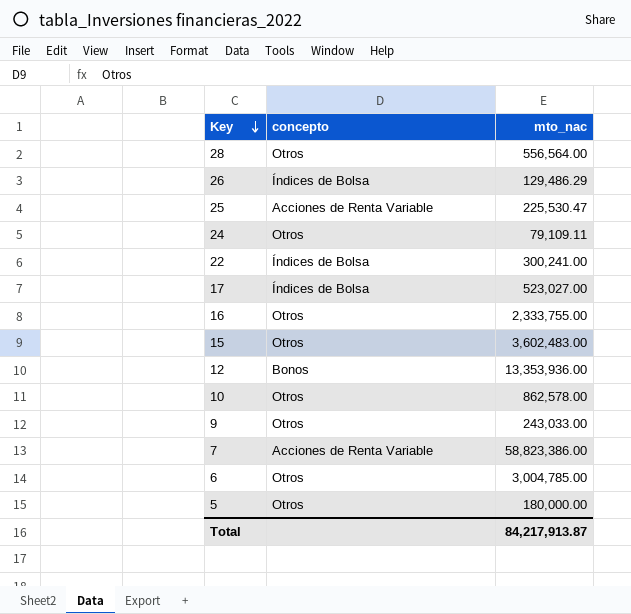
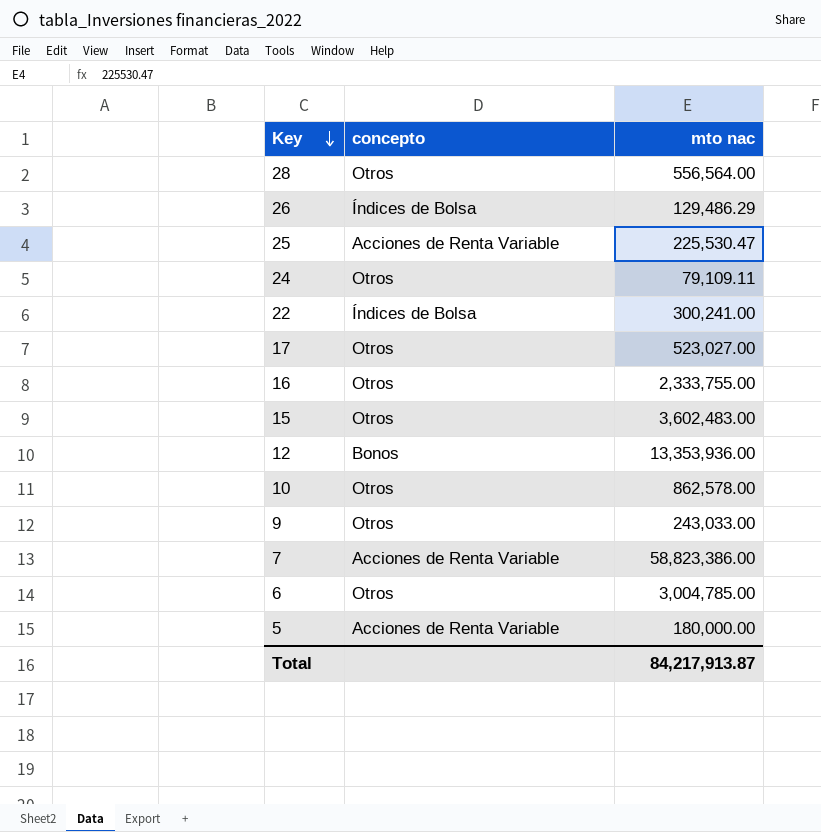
column name: mto_nac -> mto nac
17 | concepto: Índices de Bolsa -> Otros
5 | concepto: Otros -> Acciones de Renta Variable

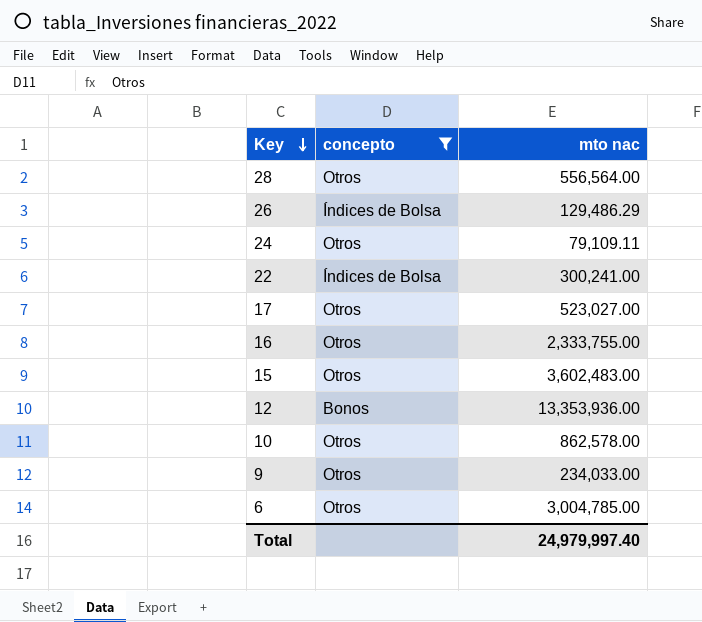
filter: none -> concepto != Acciones de Renta Variable
9 | mto nac: 243,033.00 -> 234,033.00
Total | mto nac: 84,217,913.87 -> 24,979,997.40

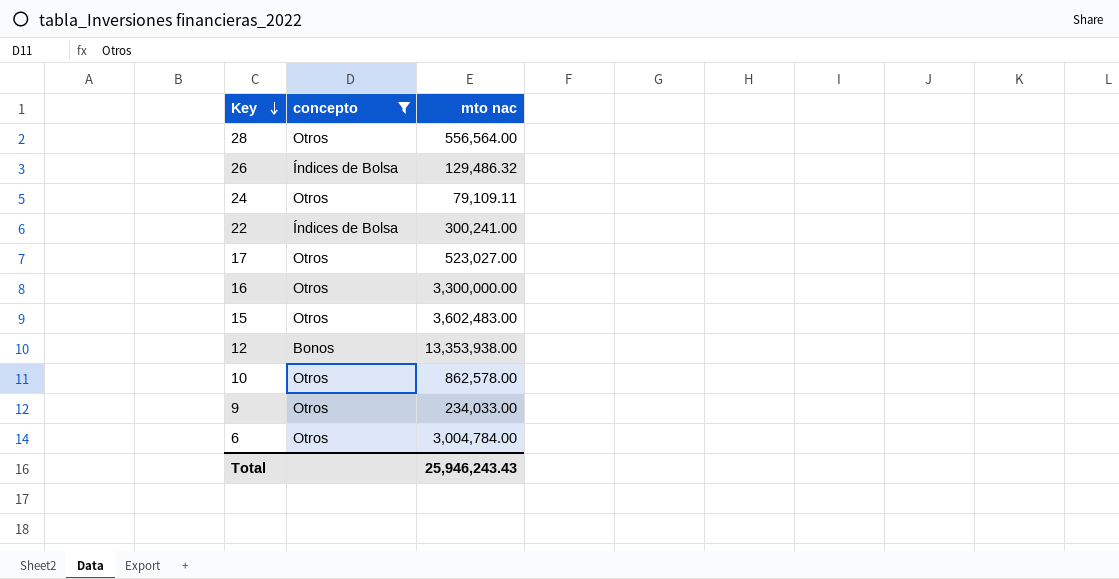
26 | mto nac: 129,486.29 -> 129,486.32
16 | mto nac: 2,333,755.00 -> 3,300,000.00
12 | mto nac: 13,353,936.00 -> 13,353,938.00
6 | mto nac: 3,004,785.00 -> 3,004,784.00
Total | mto nac: 24,979,997.40 -> 25,946,243.43

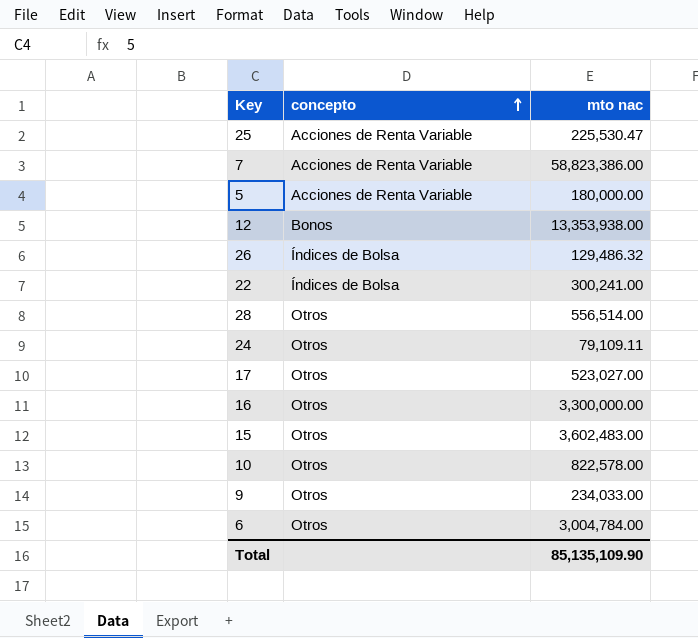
filter: concepto != Acciones de Renta Variable -> none
row order: Key descending -> concepto ascending
28 | mto nac: 556,564.00 -> 556,514.00
10 | mto nac: 862,578.00 -> 822,578.00
Total | mto nac: 25,946,243.43 -> 85,135,109.90

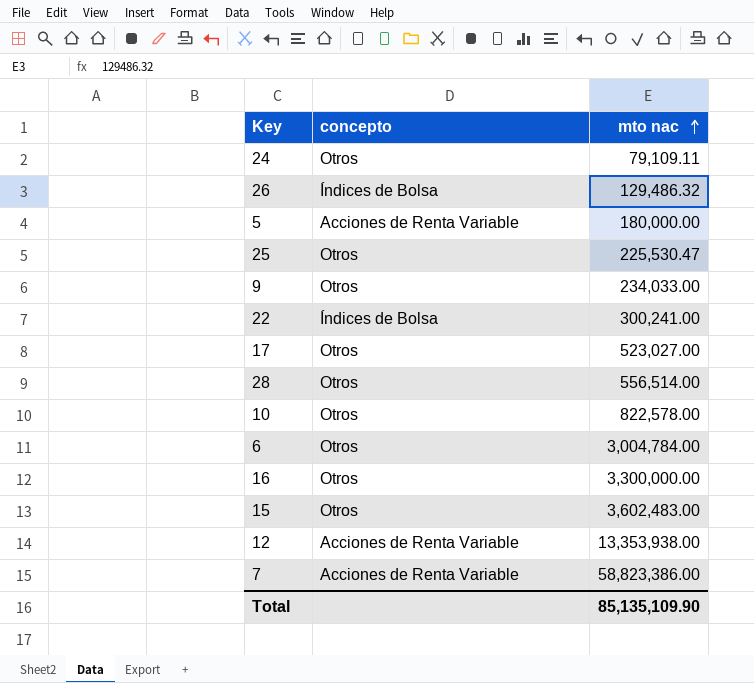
row order: concepto ascending -> mto nac ascending
25 | concepto: Acciones de Renta Variable -> Otros
12 | concepto: Bonos -> Acciones de Renta Variable

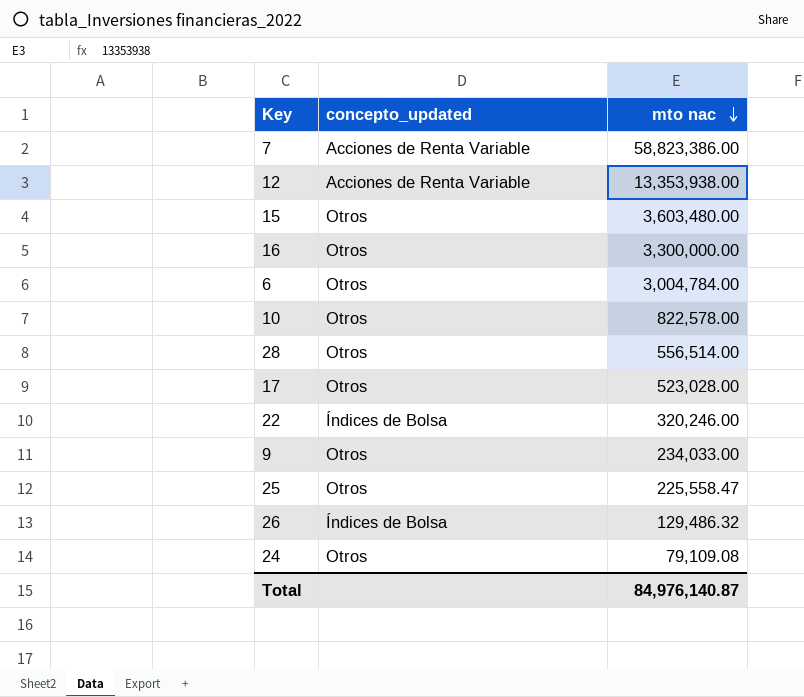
row order: mto nac ascending -> mto nac descending
column name: concepto -> concepto_updated
row 5: Acciones de Renta Variable | 180,000.00 -> none
15 | mto nac: 3,602,483.00 -> 3,603,480.00
17 | mto nac: 523,027.00 -> 523,028.00
22 | mto nac: 300,241.00 -> 320,246.00
25 | mto nac: 225,530.47 -> 225,558.47
24 | mto nac: 79,109.11 -> 79,109.08
Total | mto nac: 85,135,109.90 -> 84,976,140.87

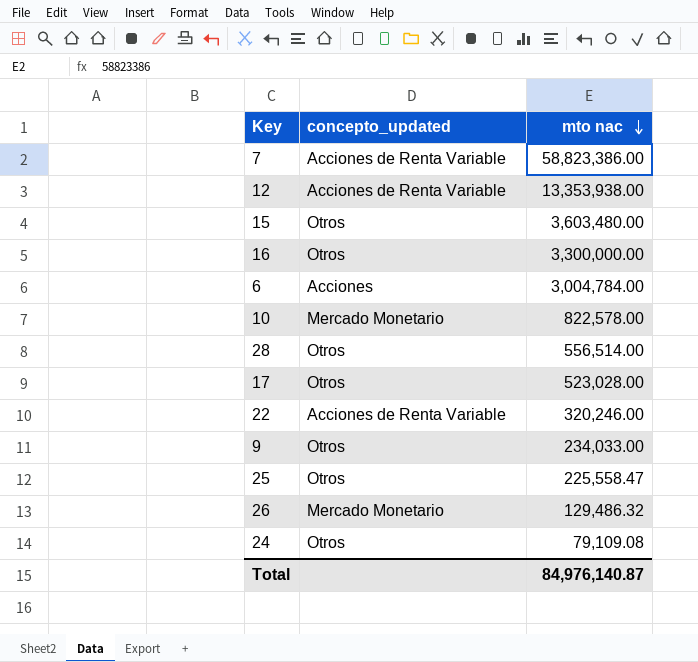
6 | concepto_updated: Otros -> Acciones
10 | concepto_updated: Otros -> Mercado Monetario
22 | concepto_updated: Índices de Bolsa -> Acciones de Renta Variable
26 | concepto_updated: Índices de Bolsa -> Mercado Monetario

